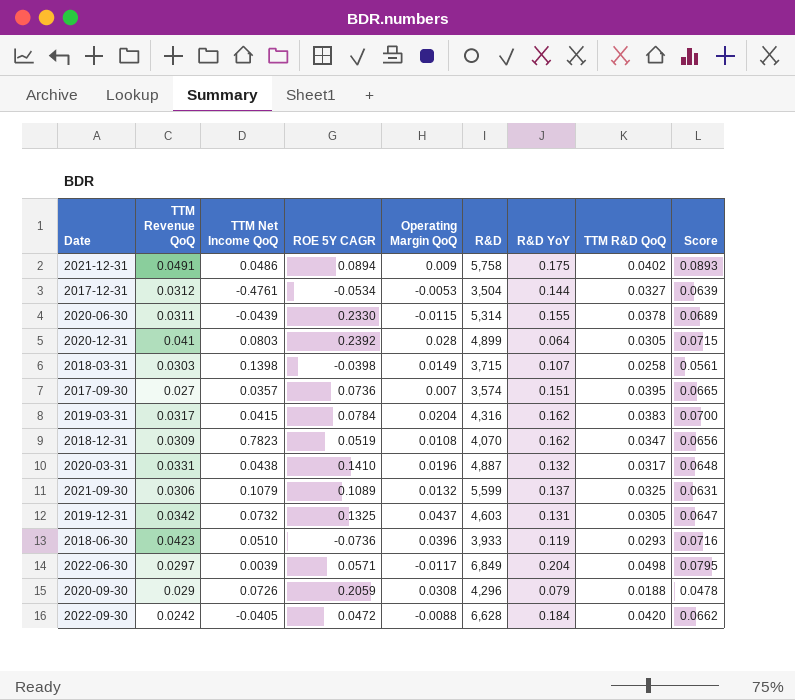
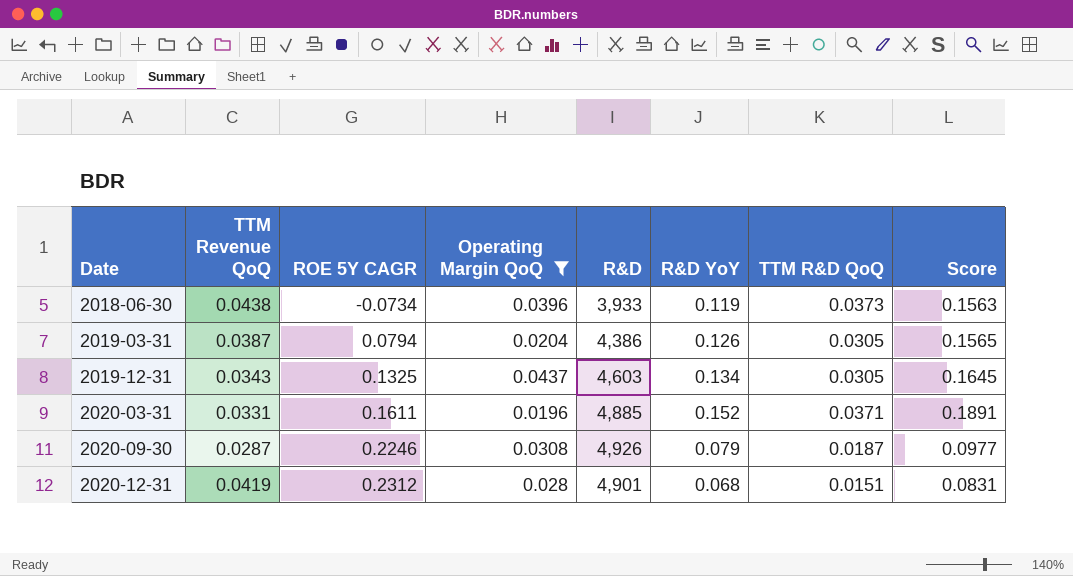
filter: none -> Operating Margin QoQ >= 0.0196
row order: none -> Date ascending
column TTM Net Income QoQ | position: 3 -> none
column Score | formula: [TTM Revenue QoQ] + [TTM R&D QoQ] -> [R&D YoY] + [TTM R&D QoQ]
2018-06-30 | TTM Revenue QoQ: 0.0423 -> 0.0438
2018-06-30 | ROE 5Y CAGR: -0.0736 -> -0.0734
2018-06-30 | TTM R&D QoQ: 0.0293 -> 0.0373
2019-03-31 | TTM Revenue QoQ: 0.0317 -> 0.0387
2019-03-31 | ROE 5Y CAGR: 0.0784 -> 0.0794
2019-03-31 | R&D: 4,316 -> 4,386
2019-03-31 | R&D YoY: 0.162 -> 0.126
2019-03-31 | TTM R&D QoQ: 0.0383 -> 0.0305
2019-12-31 | TTM Revenue QoQ: 0.0342 -> 0.0343
2019-12-31 | R&D YoY: 0.131 -> 0.134
2020-03-31 | ROE 5Y CAGR: 0.1410 -> 0.1611
2020-03-31 | R&D: 4,887 -> 4,885
2020-03-31 | R&D YoY: 0.132 -> 0.152
2020-03-31 | TTM R&D QoQ: 0.0317 -> 0.0371
2020-09-30 | TTM Revenue QoQ: 0.029 -> 0.0287
2020-09-30 | ROE 5Y CAGR: 0.2059 -> 0.2246
2020-09-30 | R&D: 4,296 -> 4,926
2020-09-30 | TTM R&D QoQ: 0.0188 -> 0.0187
2020-12-31 | TTM Revenue QoQ: 0.041 -> 0.0419
2020-12-31 | ROE 5Y CAGR: 0.2392 -> 0.2312
2020-12-31 | R&D: 4,899 -> 4,901
2020-12-31 | R&D YoY: 0.064 -> 0.068
2020-12-31 | TTM R&D QoQ: 0.0305 -> 0.0151

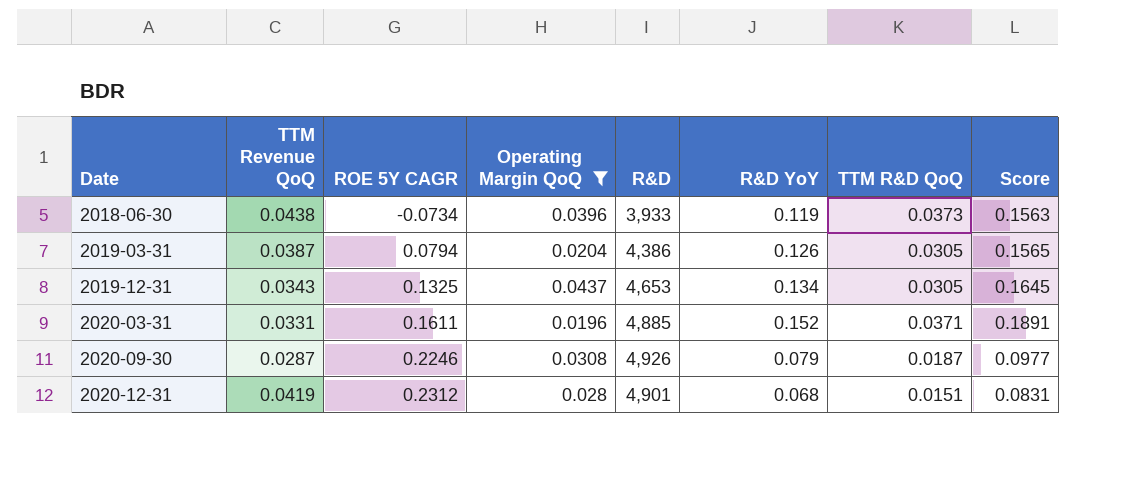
2019-12-31 | R&D: 4,603 -> 4,653

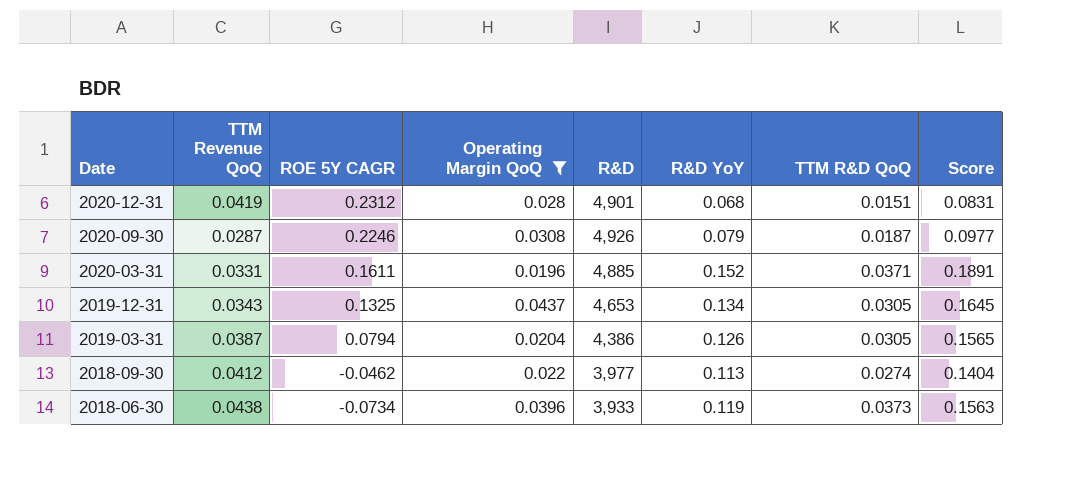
row order: Date ascending -> Date descending
row 2018-09-30: none -> 0.0412 | -0.0462 | 0.022 | 3,977 | 0.113 | 0.0274 | 0.1404

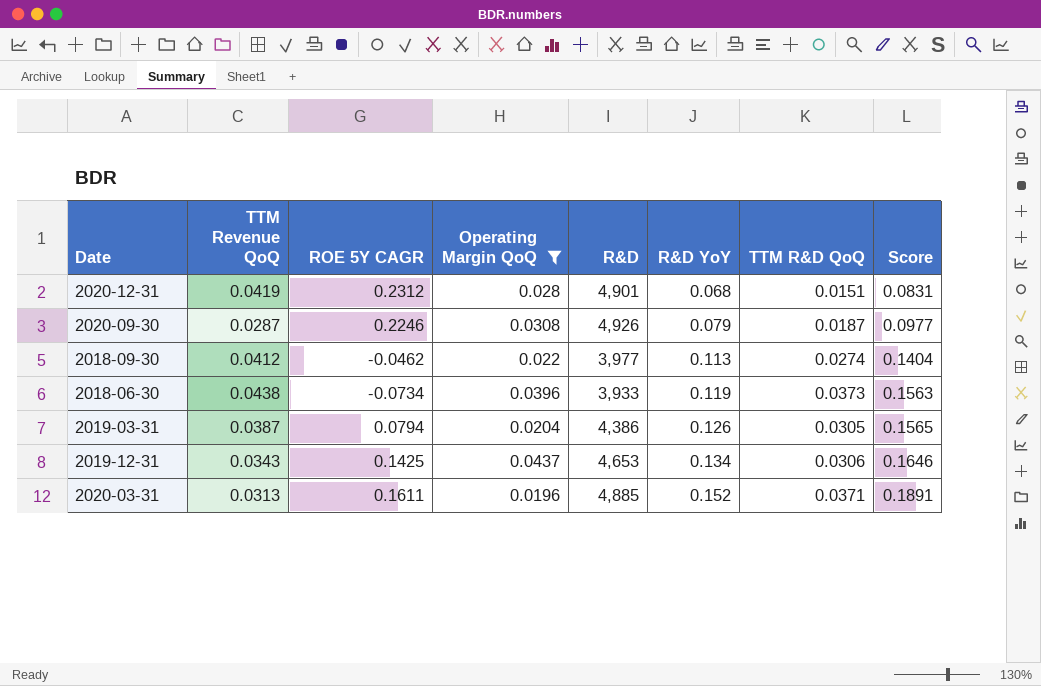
row order: Date descending -> R&D YoY ascending
2019-12-31 | ROE 5Y CAGR: 0.1325 -> 0.1425
2019-12-31 | TTM R&D QoQ: 0.0305 -> 0.0306
2019-12-31 | Score: 0.1645 -> 0.1646
2020-03-31 | TTM Revenue QoQ: 0.0331 -> 0.0313

